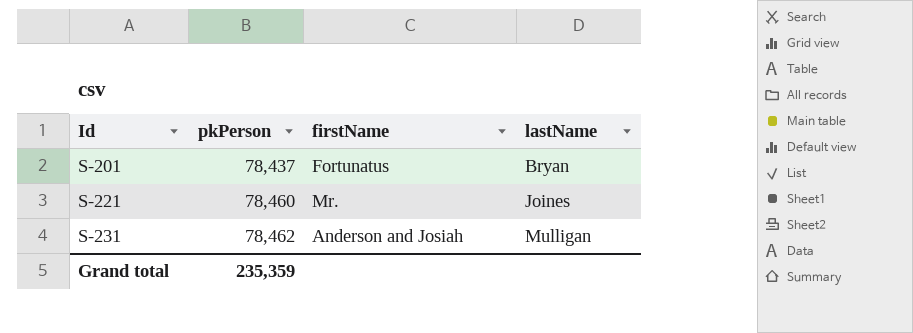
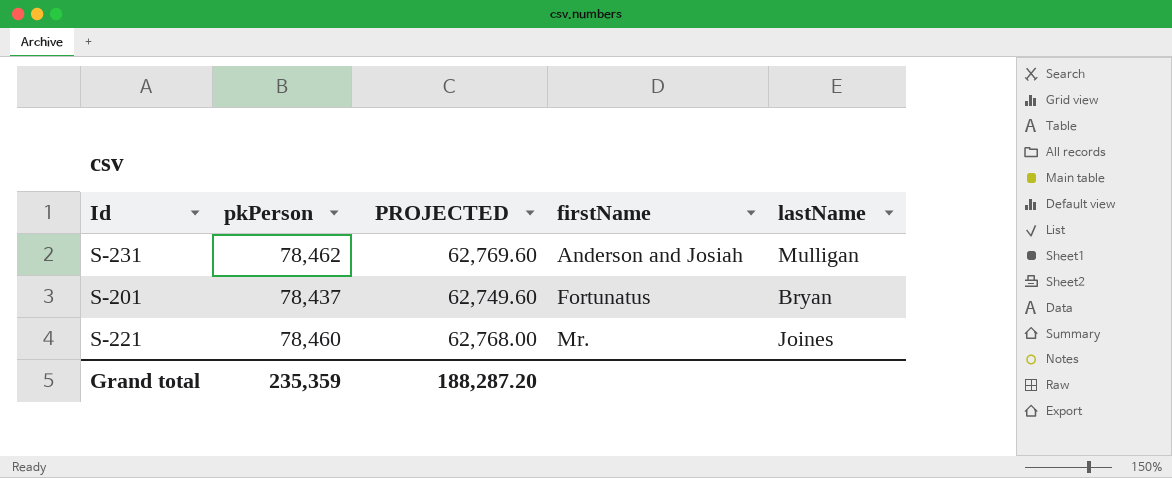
row order: Id ascending -> firstName ascending
column PROJECTED | formula: none -> [pkPerson] * 0.8

